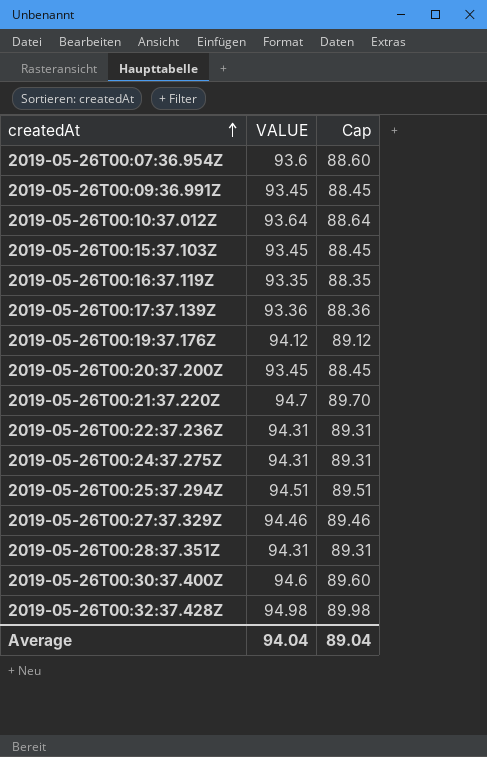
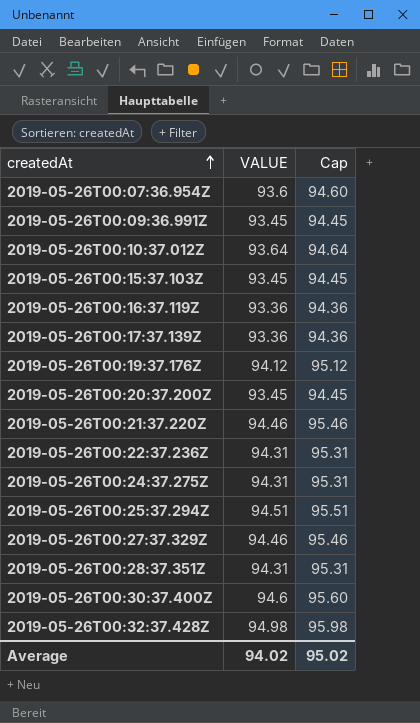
column Cap | formula: [VALUE] - 5 -> [VALUE] + 1
2019-05-26T00:16:37.119Z | VALUE: 93.35 -> 93.36
2019-05-26T00:21:37.220Z | VALUE: 94.7 -> 94.46
Average | VALUE: 94.04 -> 94.02
Average | Cap: 89.04 -> 95.02

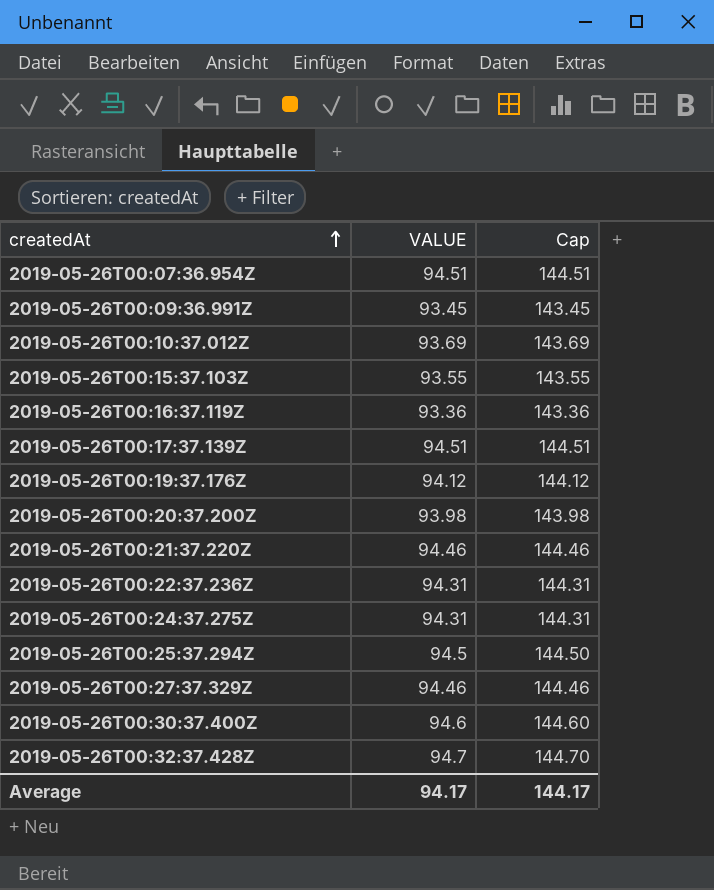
column Cap | formula: [VALUE] + 1 -> [VALUE] + 50
row 2019-05-26T00:28:37.351Z: 94.31 | 95.31 -> none
2019-05-26T00:07:36.954Z | VALUE: 93.6 -> 94.51
2019-05-26T00:10:37.012Z | VALUE: 93.64 -> 93.69
2019-05-26T00:15:37.103Z | VALUE: 93.45 -> 93.55
2019-05-26T00:17:37.139Z | VALUE: 93.36 -> 94.51
2019-05-26T00:20:37.200Z | VALUE: 93.45 -> 93.98
2019-05-26T00:25:37.294Z | VALUE: 94.51 -> 94.5
2019-05-26T00:32:37.428Z | VALUE: 94.98 -> 94.7
Average | VALUE: 94.02 -> 94.17
Average | Cap: 95.02 -> 144.17

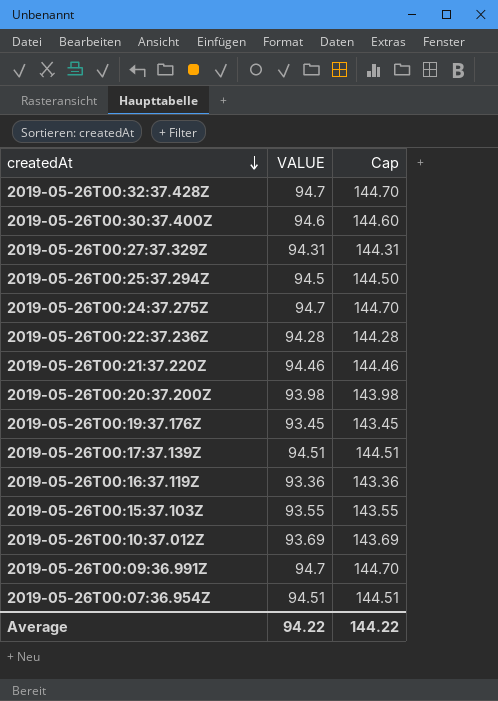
row order: createdAt ascending -> createdAt descending
2019-05-26T00:27:37.329Z | VALUE: 94.46 -> 94.31
2019-05-26T00:27:37.329Z | Cap: 144.46 -> 144.31
2019-05-26T00:24:37.275Z | VALUE: 94.31 -> 94.7
2019-05-26T00:24:37.275Z | Cap: 144.31 -> 144.70
2019-05-26T00:22:37.236Z | VALUE: 94.31 -> 94.28
2019-05-26T00:22:37.236Z | Cap: 144.31 -> 144.28
2019-05-26T00:19:37.176Z | VALUE: 94.12 -> 93.45
2019-05-26T00:19:37.176Z | Cap: 144.12 -> 143.45
2019-05-26T00:09:36.991Z | VALUE: 93.45 -> 94.7
2019-05-26T00:09:36.991Z | Cap: 143.45 -> 144.70
Average | VALUE: 94.17 -> 94.22
Average | Cap: 144.17 -> 144.22

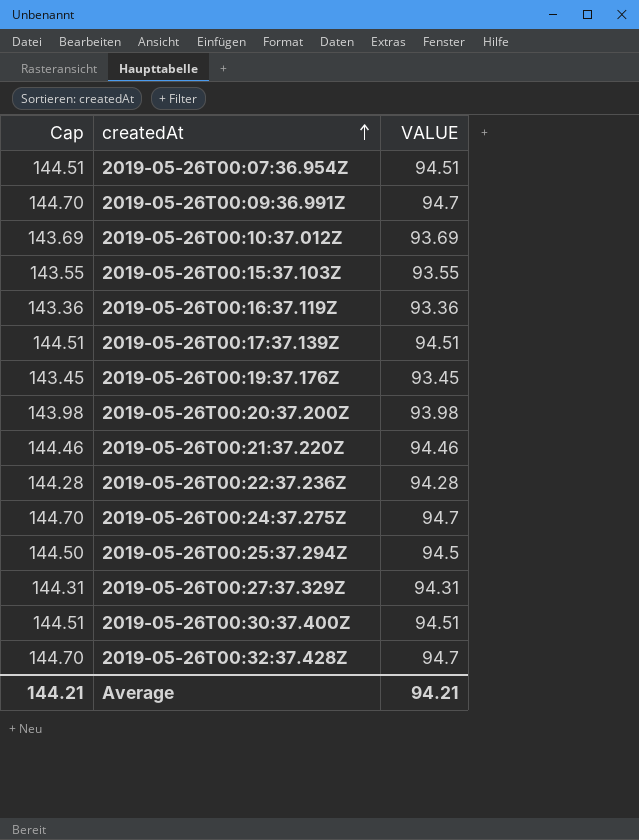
row order: createdAt descending -> createdAt ascending
column Cap | position: 3 -> 1
2019-05-26T00:30:37.400Z | Cap: 144.60 -> 144.51
2019-05-26T00:30:37.400Z | VALUE: 94.6 -> 94.51
Average | Cap: 144.22 -> 144.21
Average | VALUE: 94.22 -> 94.21

